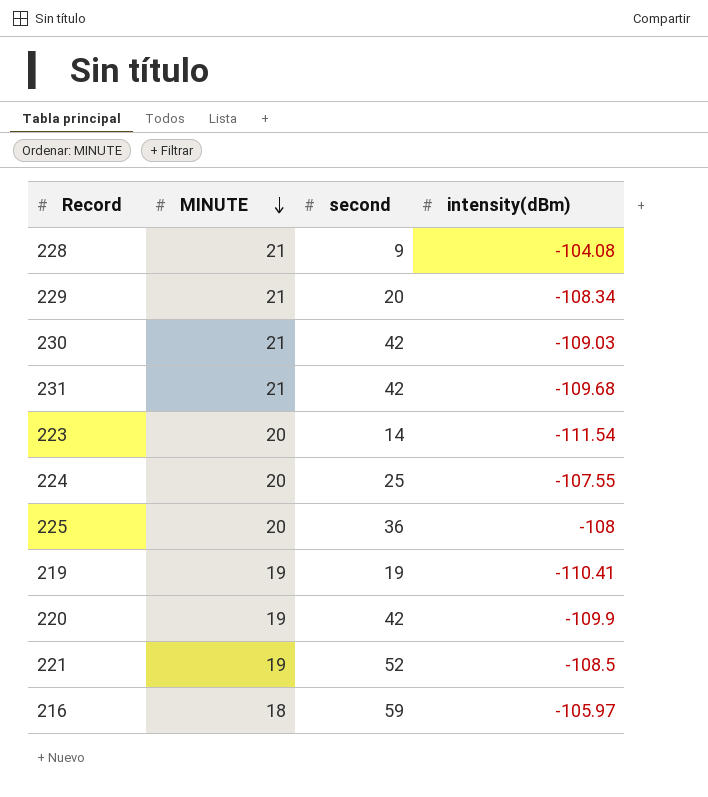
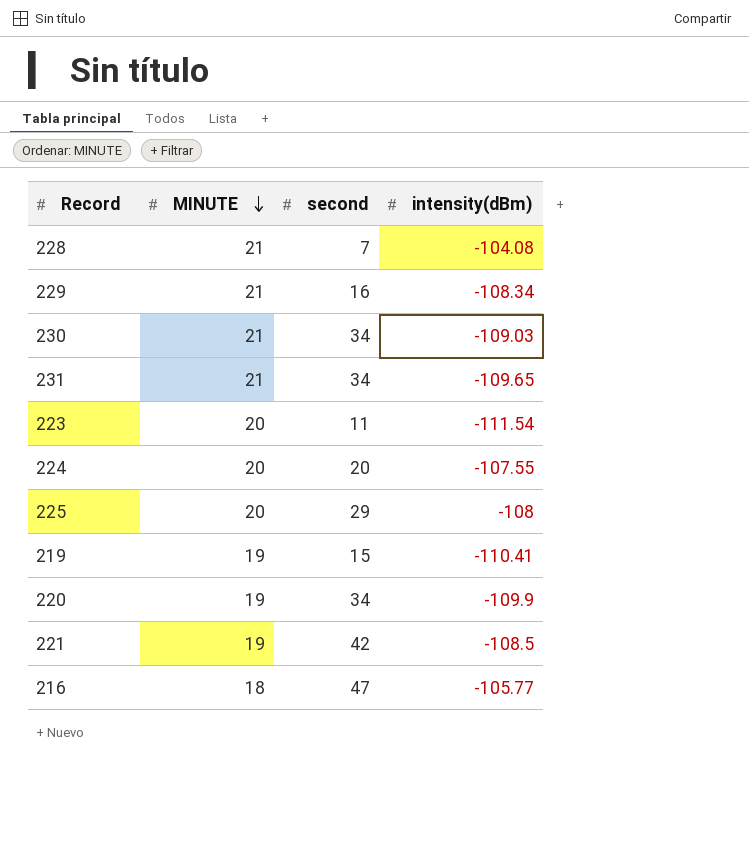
228 | second: 9 -> 7
229 | second: 20 -> 16
230 | second: 42 -> 34
231 | second: 42 -> 34
231 | intensity(dBm): -109.68 -> -109.65
223 | second: 14 -> 11
224 | second: 25 -> 20
225 | second: 36 -> 29
219 | second: 19 -> 15
220 | second: 42 -> 34
221 | second: 52 -> 42
216 | second: 59 -> 47
216 | intensity(dBm): -105.97 -> -105.77

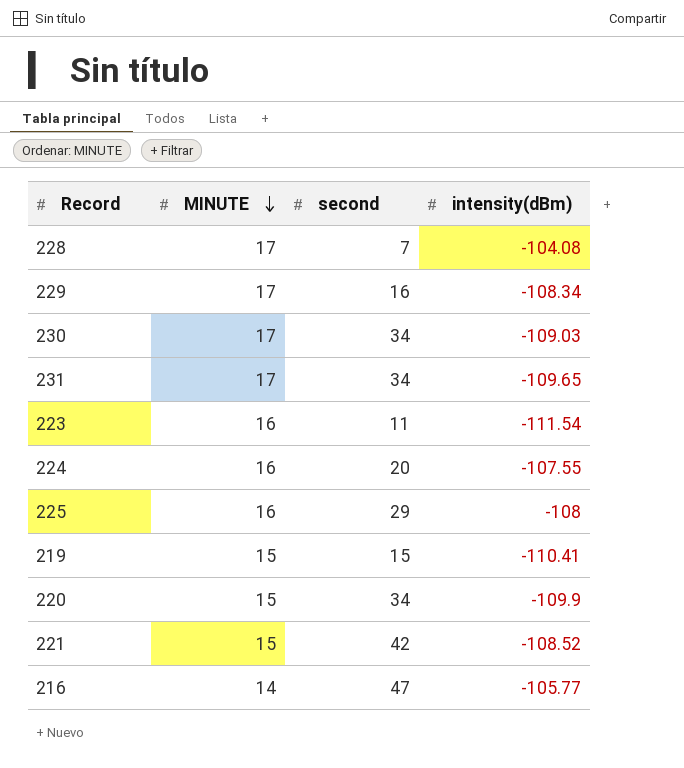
228 | MINUTE: 21 -> 17
229 | MINUTE: 21 -> 17
230 | MINUTE: 21 -> 17
231 | MINUTE: 21 -> 17
223 | MINUTE: 20 -> 16
224 | MINUTE: 20 -> 16
225 | MINUTE: 20 -> 16
219 | MINUTE: 19 -> 15
220 | MINUTE: 19 -> 15
221 | MINUTE: 19 -> 15
221 | intensity(dBm): -108.5 -> -108.52
216 | MINUTE: 18 -> 14

